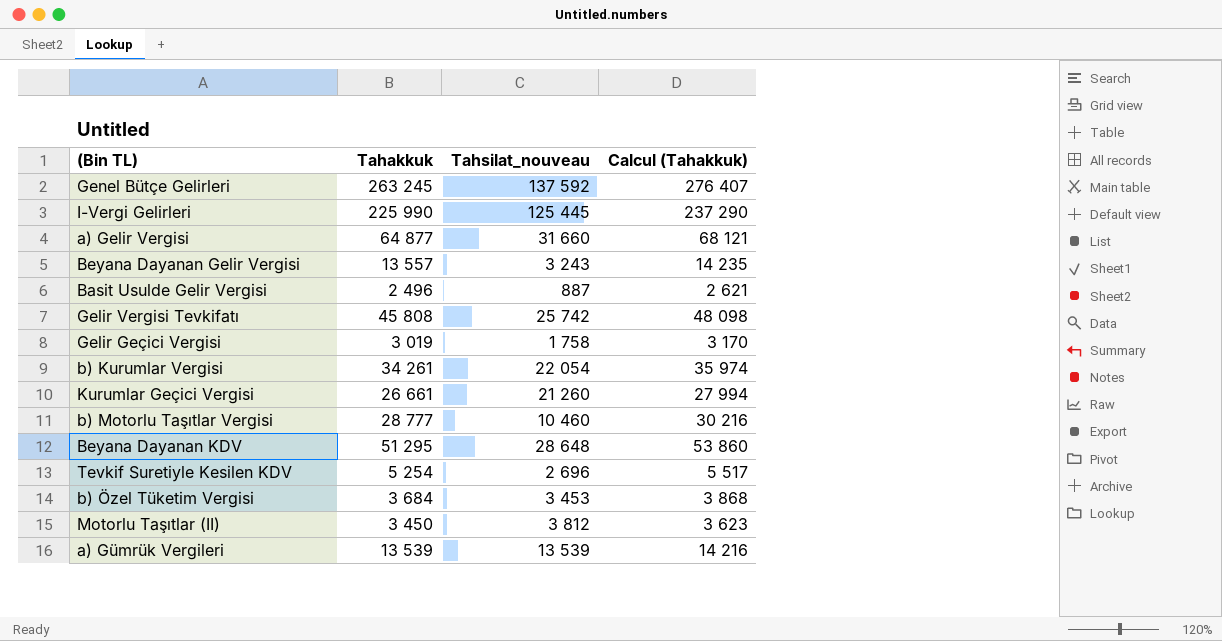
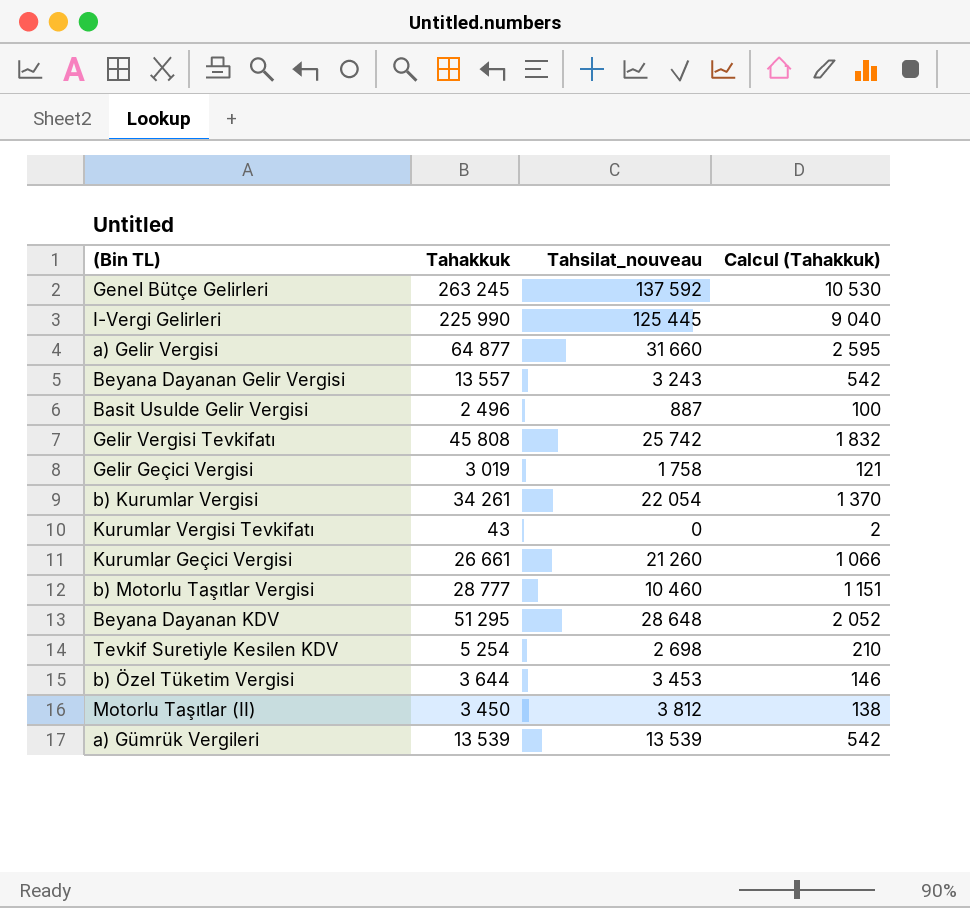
column Calcul (Tahakkuk) | formula: [Tahakkuk] * 1,05 -> [Tahakkuk] * 0,04
row Kurumlar Vergisi Tevkifatı: none -> 43 | 0 | 2
Tevkif Suretiyle Kesilen KDV | Tahsilat_nouveau: 2 696 -> 2 698
b) Özel Tüketim Vergisi | Tahakkuk: 3 684 -> 3 644

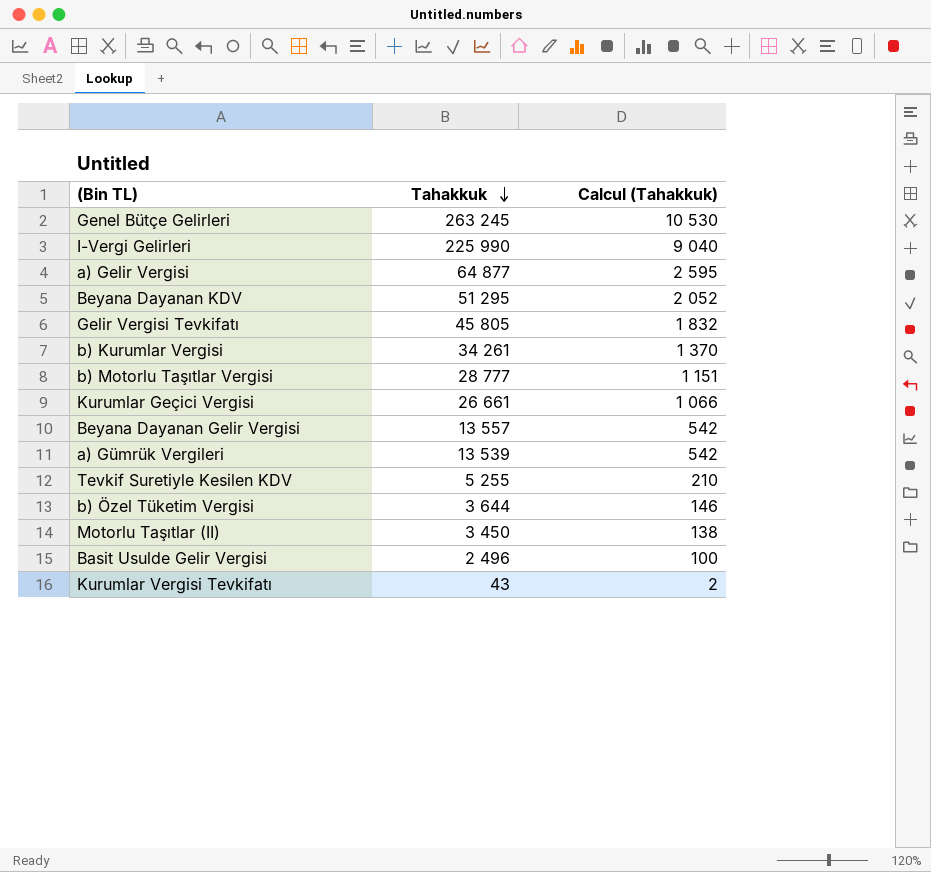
row order: none -> Tahakkuk descending
column Tahsilat_nouveau | position: 3 -> none
row Gelir Geçici Vergisi: 3 019 | 1 758 | 121 -> none
Gelir Vergisi Tevkifatı | Tahakkuk: 45 808 -> 45 805
Tevkif Suretiyle Kesilen KDV | Tahakkuk: 5 254 -> 5 255

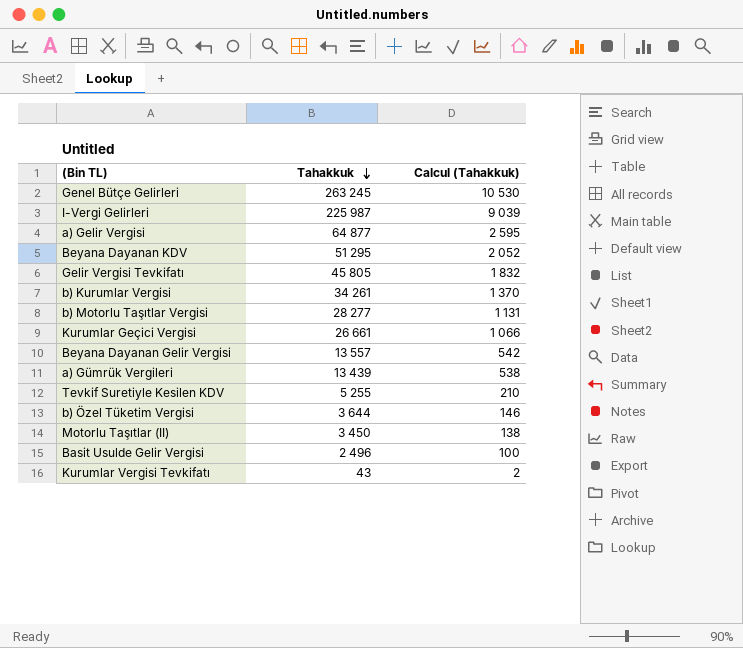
I-Vergi Gelirleri | Tahakkuk: 225 990 -> 225 987
I-Vergi Gelirleri | Calcul (Tahakkuk): 9 040 -> 9 039
b) Motorlu Taşıtlar Vergisi | Tahakkuk: 28 777 -> 28 277
b) Motorlu Taşıtlar Vergisi | Calcul (Tahakkuk): 1 151 -> 1 131
a) Gümrük Vergileri | Tahakkuk: 13 539 -> 13 439
a) Gümrük Vergileri | Calcul (Tahakkuk): 542 -> 538

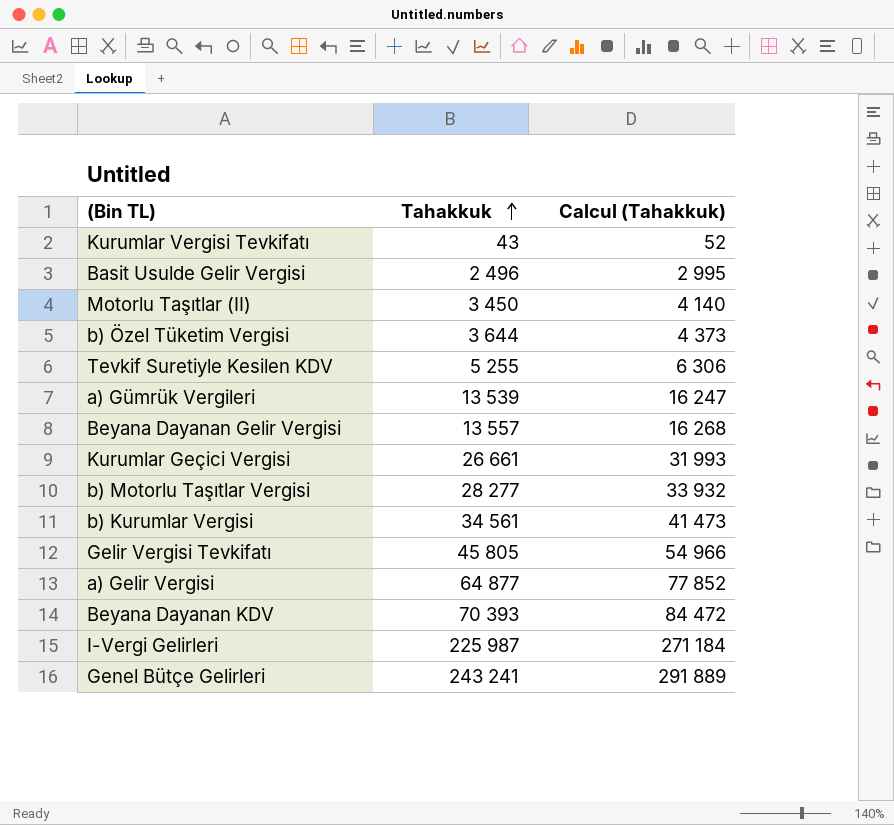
row order: Tahakkuk descending -> Tahakkuk ascending
column Calcul (Tahakkuk) | formula: [Tahakkuk] * 0,04 -> [Tahakkuk] * 1,2
a) Gümrük Vergileri | Tahakkuk: 13 439 -> 13 539
b) Kurumlar Vergisi | Tahakkuk: 34 261 -> 34 561
Beyana Dayanan KDV | Tahakkuk: 51 295 -> 70 393
Genel Bütçe Gelirleri | Tahakkuk: 263 245 -> 243 241

